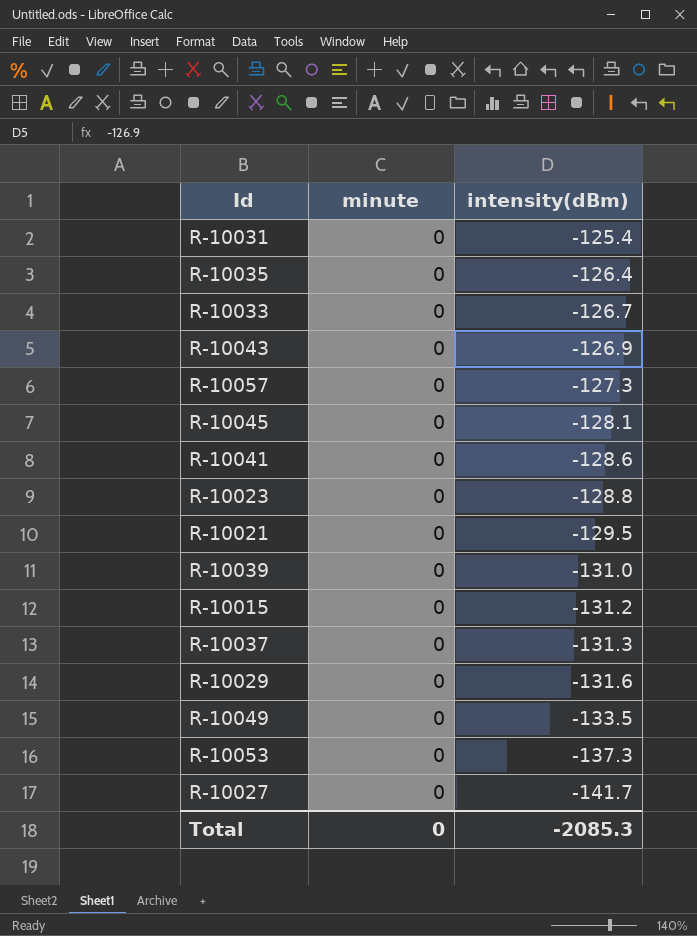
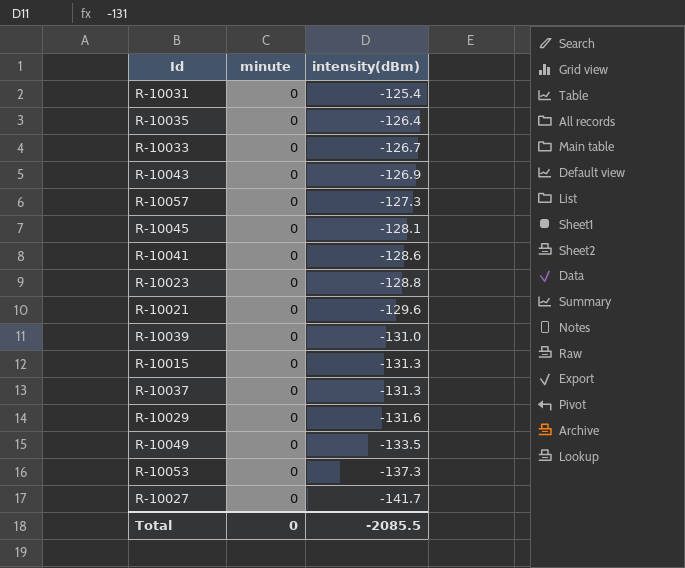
R-10021 | intensity(dBm): -129.5 -> -129.6
R-10015 | intensity(dBm): -131.2 -> -131.3
Total | intensity(dBm): -2085.3 -> -2085.5

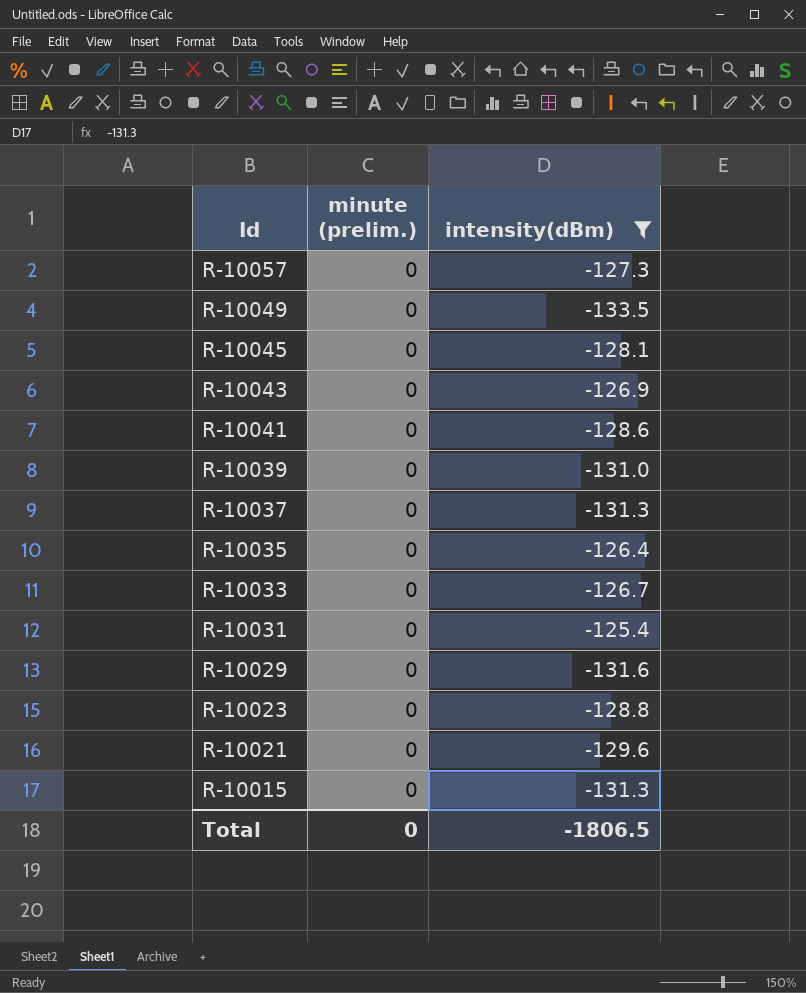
filter: none -> intensity(dBm) >= -133.5
row order: intensity(dBm) descending -> Id descending
column name: minute -> minute (prelim.)
Total | intensity(dBm): -2085.5 -> -1806.5

